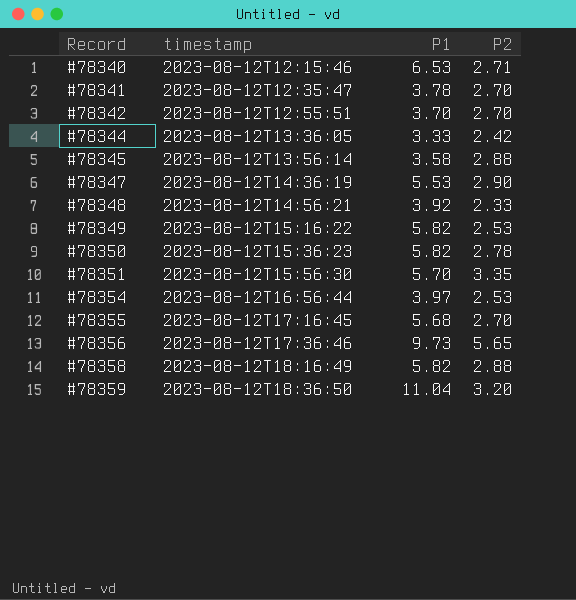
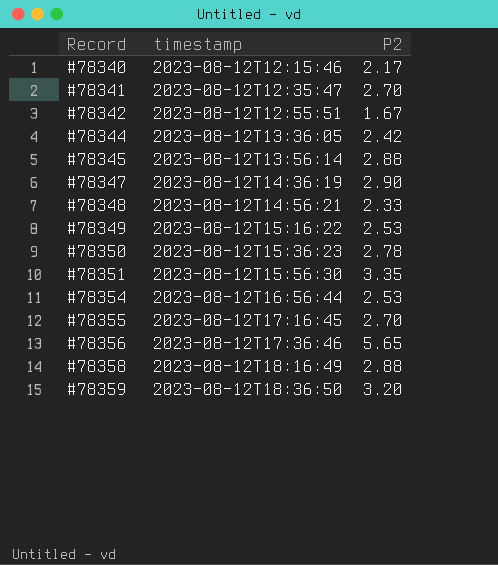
column P1 | position: 3 -> none
#78340 | P2: 2.71 -> 2.17
#78342 | P2: 2.70 -> 1.67

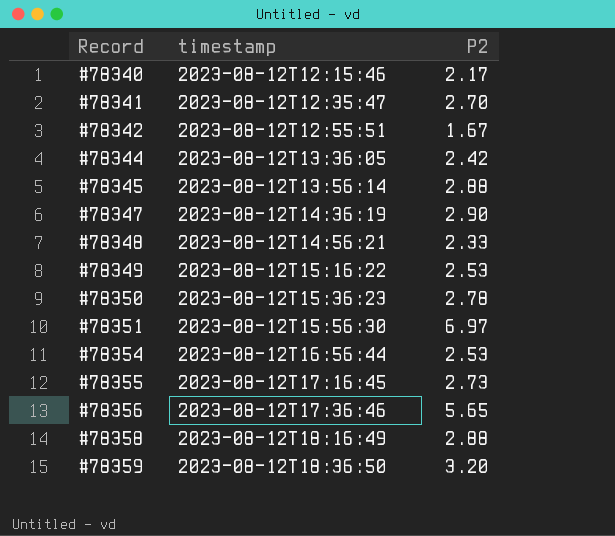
#78351 | P2: 3.35 -> 6.97
#78355 | P2: 2.70 -> 2.73

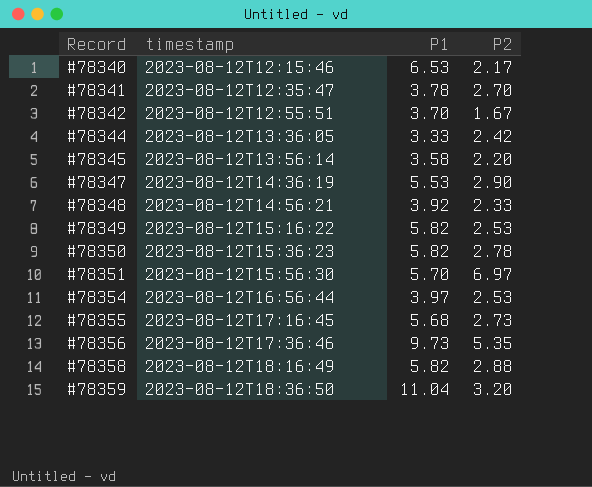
column P1 | position: none -> 3
#78345 | P2: 2.88 -> 2.20
#78356 | P2: 5.65 -> 5.35

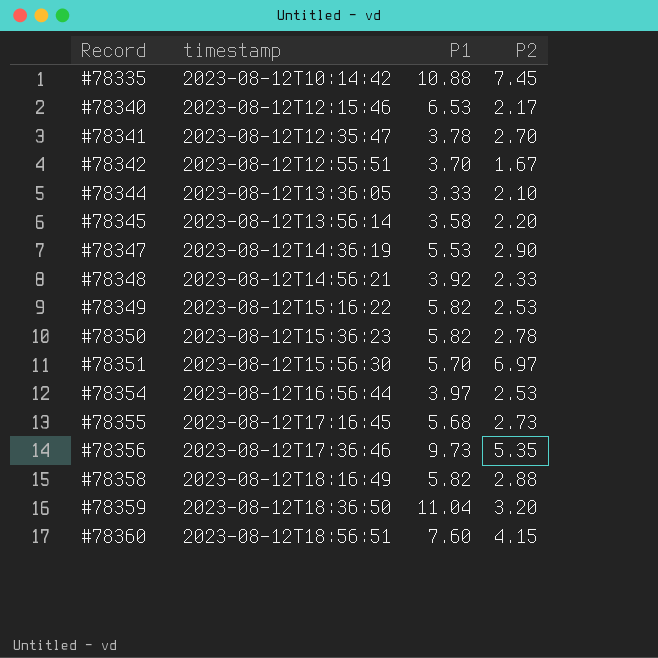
row #78335: none -> 2023-08-12T10:14:42 | 10.88 | 7.45
#78344 | P2: 2.42 -> 2.10
row #78360: none -> 2023-08-12T18:56:51 | 7.60 | 4.15

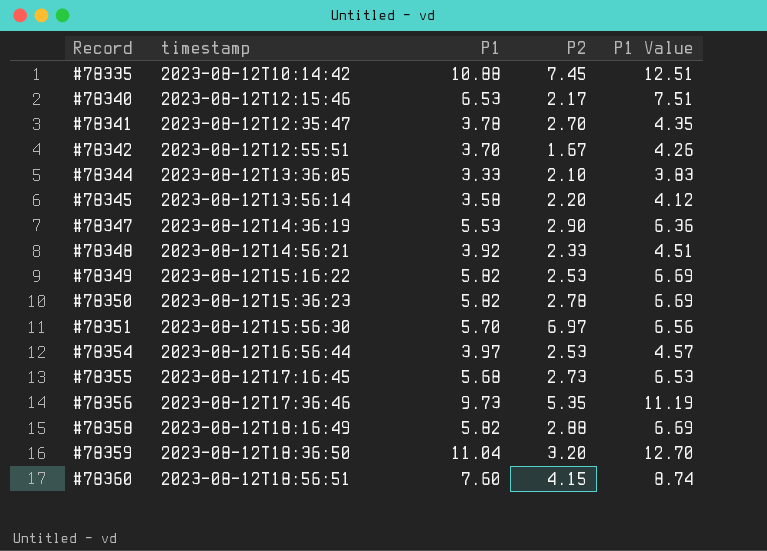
column P1 Value | formula: none -> [P1] * 1.15

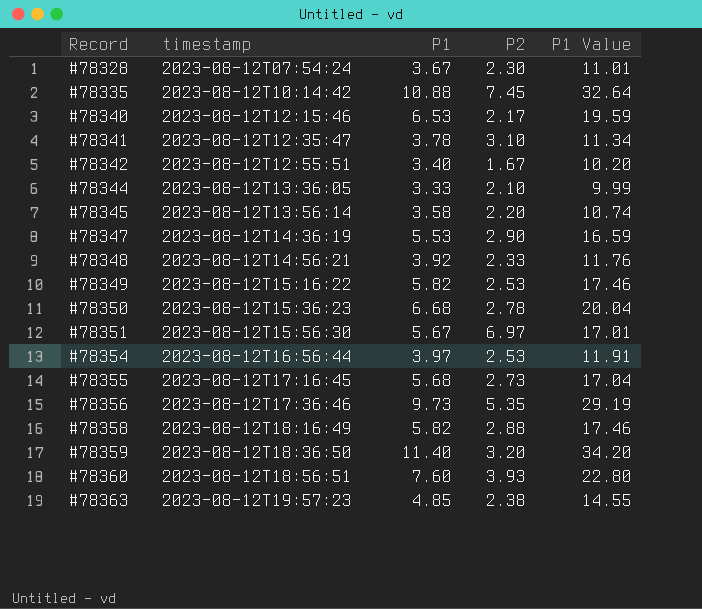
column P1 Value | formula: [P1] * 1.15 -> [P1] * 3
row #78328: none -> 2023-08-12T07:54:24 | 3.67 | 2.30 | 11.01
#78341 | P2: 2.70 -> 3.10
#78342 | P1: 3.70 -> 3.40
#78350 | P1: 5.82 -> 6.68
#78351 | P1: 5.70 -> 5.67
#78359 | P1: 11.04 -> 11.40
#78360 | P2: 4.15 -> 3.93
row #78363: none -> 2023-08-12T19:57:23 | 4.85 | 2.38 | 14.55

